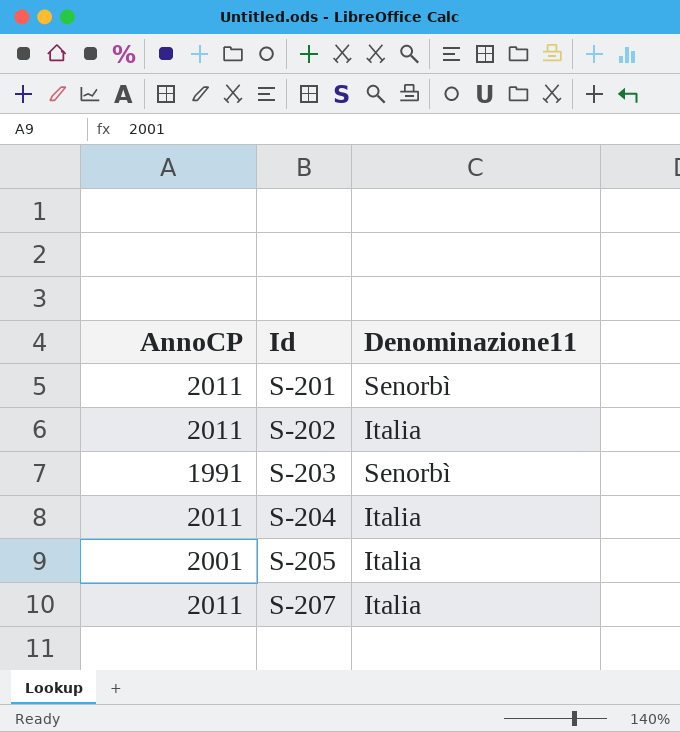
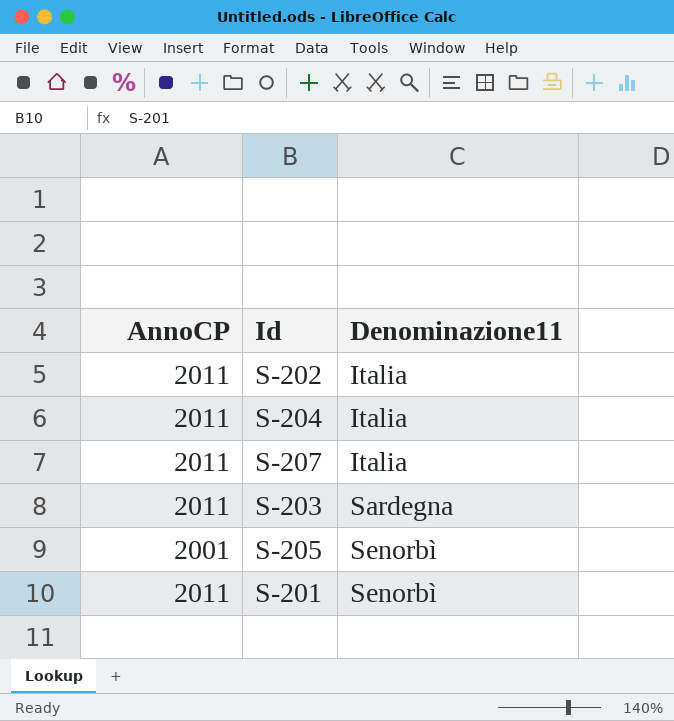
row order: Id ascending -> Denominazione11 ascending
S-203 | AnnoCP: 1991 -> 2011
S-203 | Denominazione11: Senorbì -> Sardegna
S-205 | Denominazione11: Italia -> Senorbì

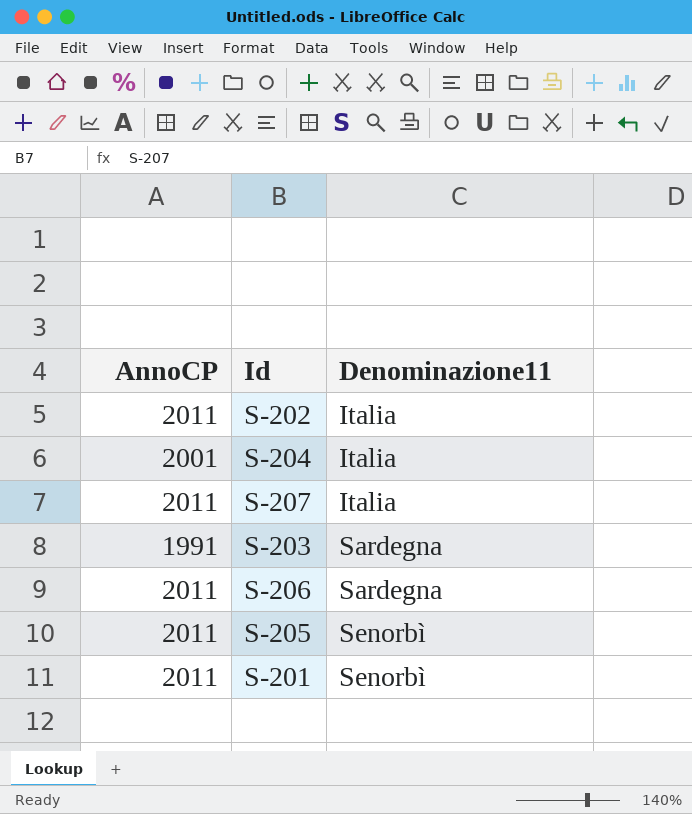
S-204 | AnnoCP: 2011 -> 2001
S-203 | AnnoCP: 2011 -> 1991
row S-206: none -> 2011 | Sardegna
S-205 | AnnoCP: 2001 -> 2011

